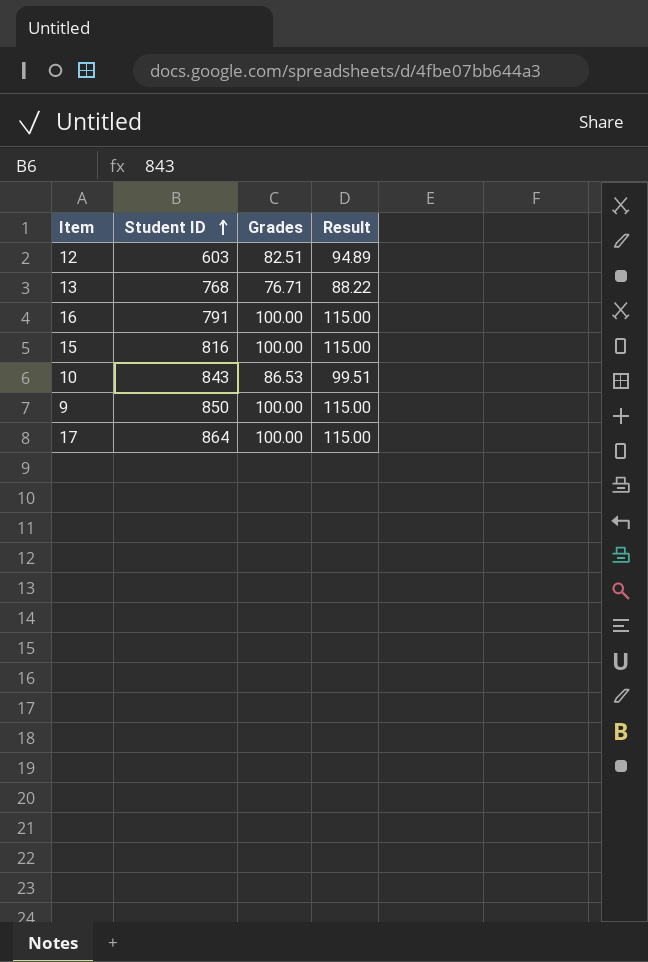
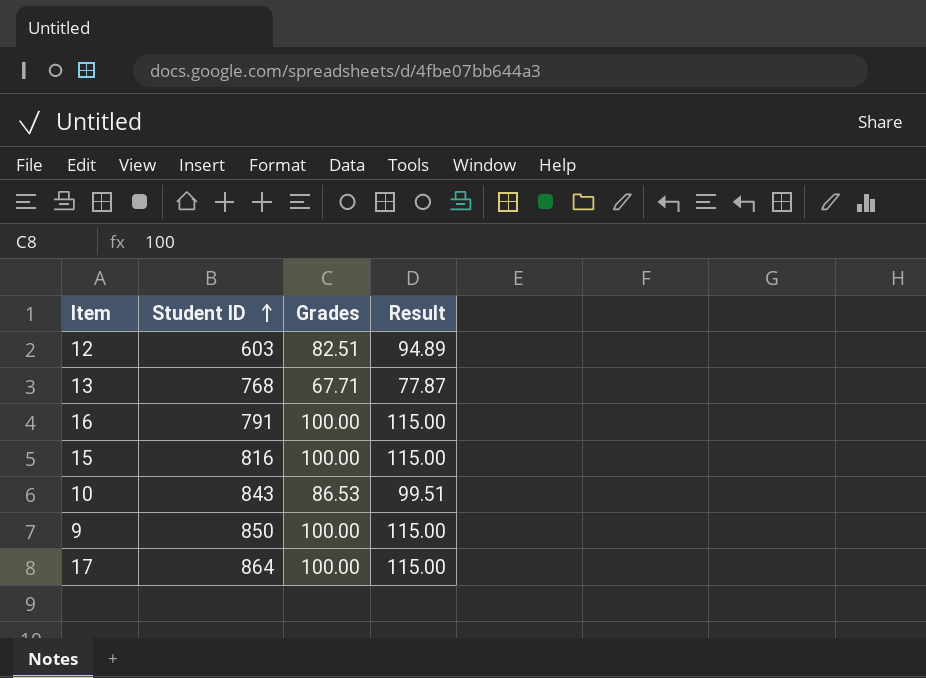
13 | Grades: 76.71 -> 67.71
13 | Result: 88.22 -> 77.87

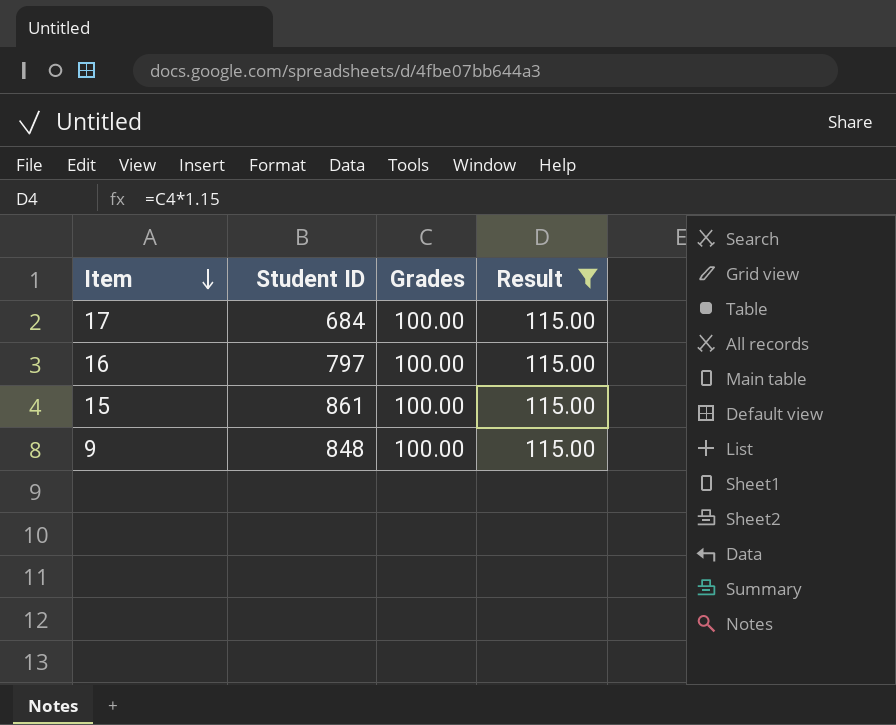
filter: none -> Result = 115.00
row order: Student ID ascending -> Item descending
17 | Student ID: 864 -> 684
16 | Student ID: 791 -> 797
15 | Student ID: 816 -> 861
9 | Student ID: 850 -> 848

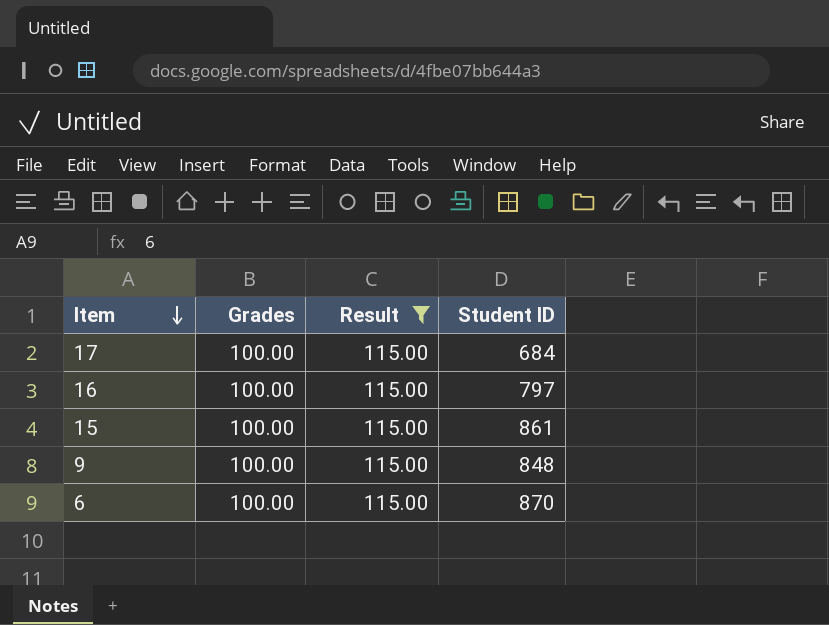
column Student ID | position: 2 -> 4
row 6: none -> 100.00 | 115.00 | 870

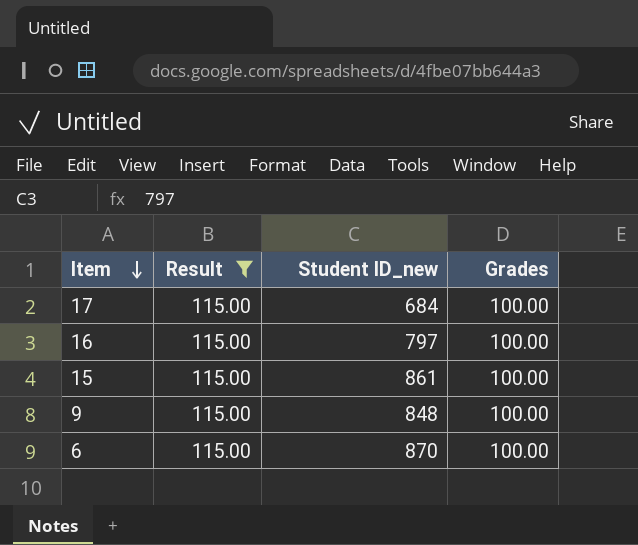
column name: Student ID -> Student ID_new
column Grades | position: 2 -> 4

